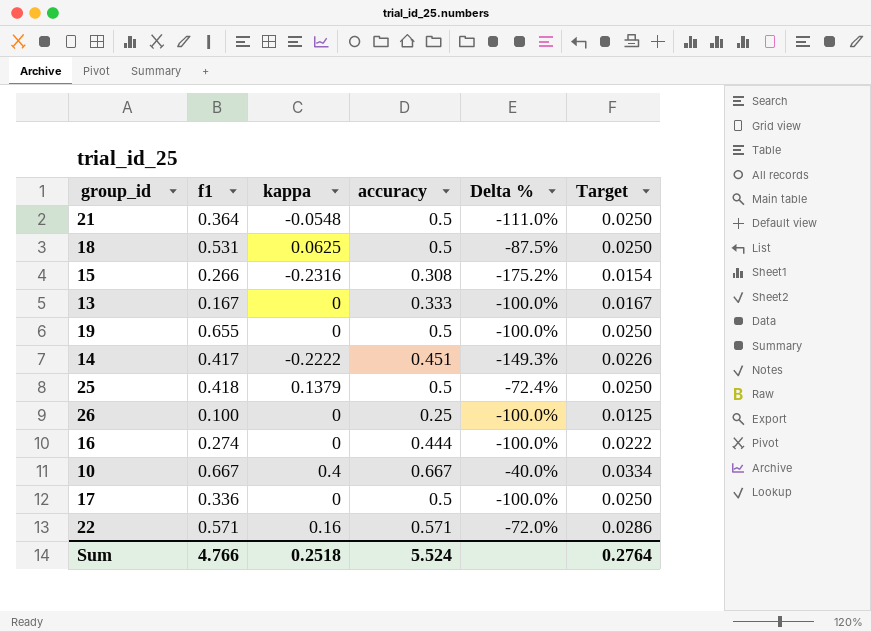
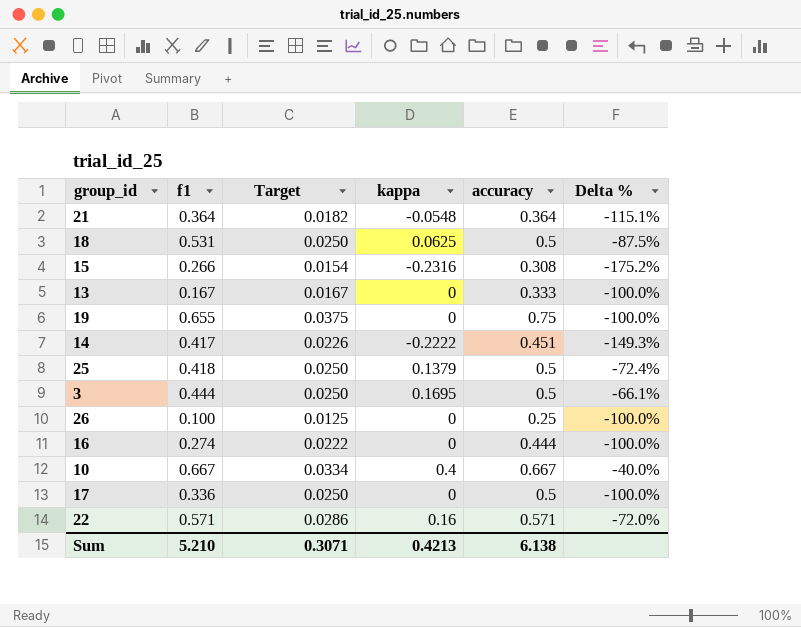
column Target | position: 6 -> 3
21 | Target: 0.0250 -> 0.0182
21 | accuracy: 0.5 -> 0.364
21 | Delta %: -111.0% -> -115.1%
19 | Target: 0.0250 -> 0.0375
19 | accuracy: 0.5 -> 0.75
row 3: none -> 0.444 | 0.0250 | 0.1695 | 0.5 | -66.1%
Sum | f1: 4.766 -> 5.210
Sum | Target: 0.2764 -> 0.3071
Sum | kappa: 0.2518 -> 0.4213
Sum | accuracy: 5.524 -> 6.138

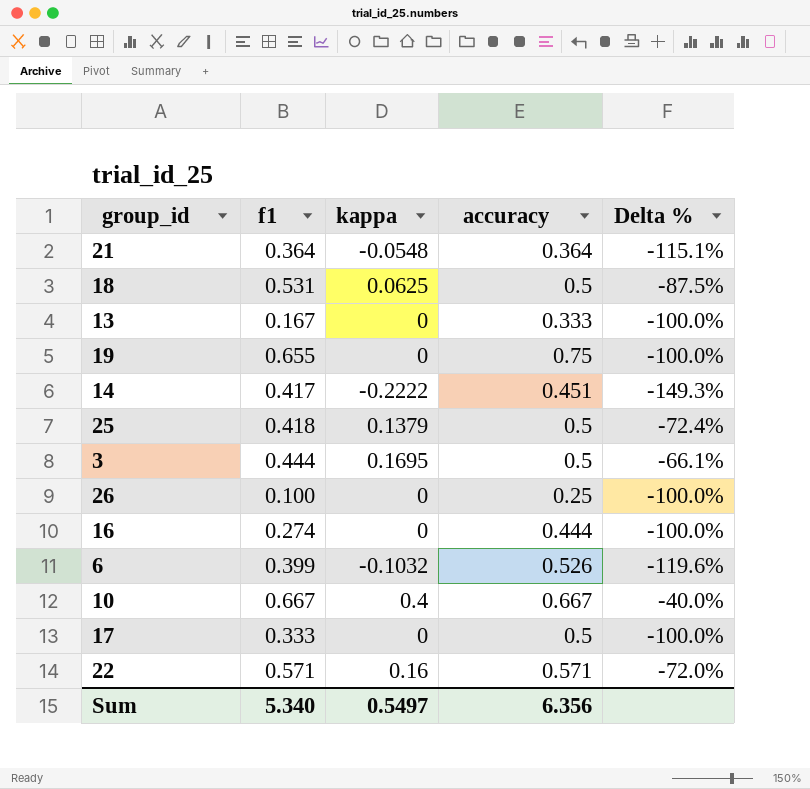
column Target | formula: [accuracy] * 0.05 -> none
row 15: 0.266 | 0.0154 | -0.2316 | 0.308 | -175.2% -> none
row 6: none -> 0.399 | -0.1032 | 0.526 | -119.6%
17 | f1: 0.336 -> 0.333
Sum | f1: 5.210 -> 5.340
Sum | kappa: 0.4213 -> 0.5497
Sum | accuracy: 6.138 -> 6.356

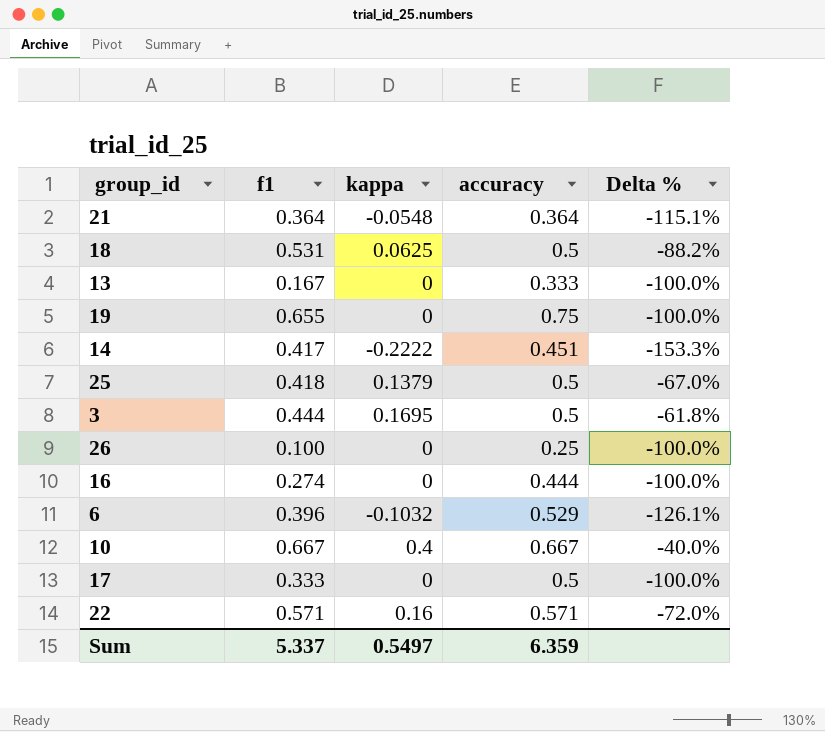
column Delta % | formula: ([kappa] - [accuracy]) / [accuracy] -> ([kappa] - [f1]) / [f1]
6 | f1: 0.399 -> 0.396
6 | accuracy: 0.526 -> 0.529
Sum | f1: 5.340 -> 5.337
Sum | accuracy: 6.356 -> 6.359

